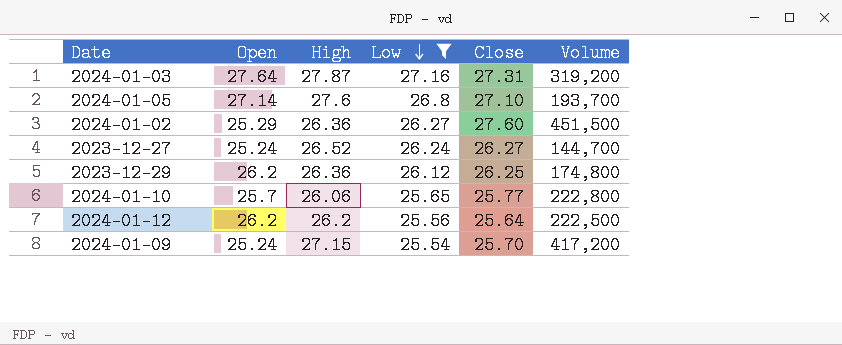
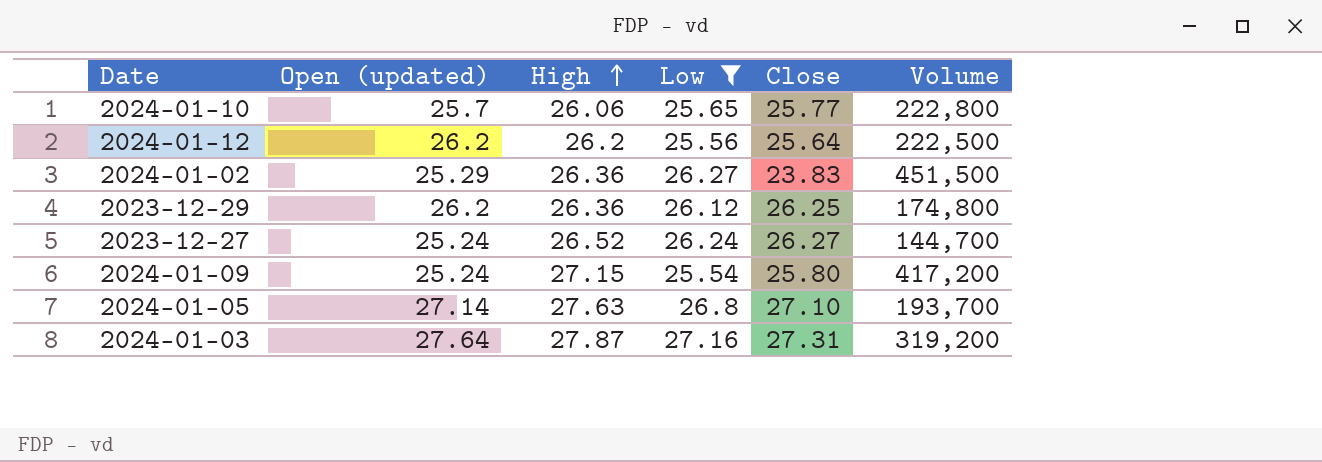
row order: Low descending -> High ascending
column name: Open -> Open (updated)
2024-01-02 | Close: 27.60 -> 23.83
2024-01-09 | Close: 25.70 -> 25.80
2024-01-05 | High: 27.6 -> 27.63

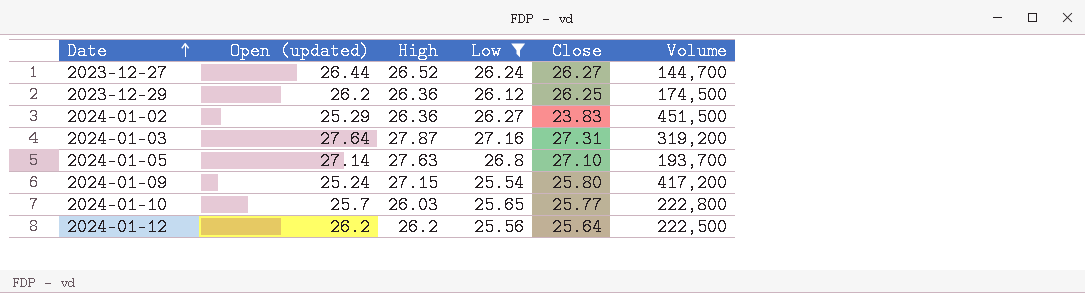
row order: High ascending -> Date ascending
2023-12-27 | Open (updated): 25.24 -> 26.44
2023-12-29 | Volume: 174,800 -> 174,500
2024-01-10 | High: 26.06 -> 26.03

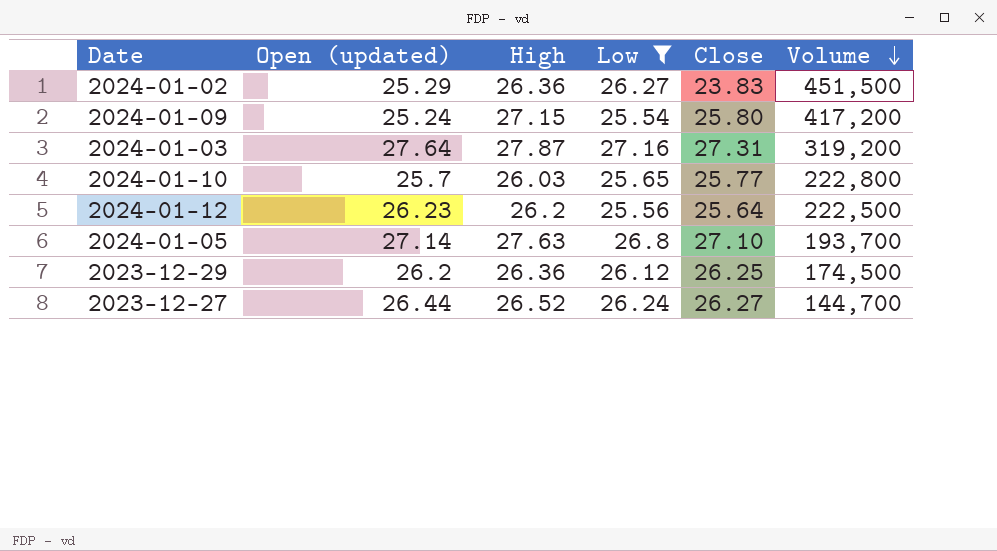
row order: Date ascending -> Volume descending
2024-01-12 | Open (updated): 26.2 -> 26.23

